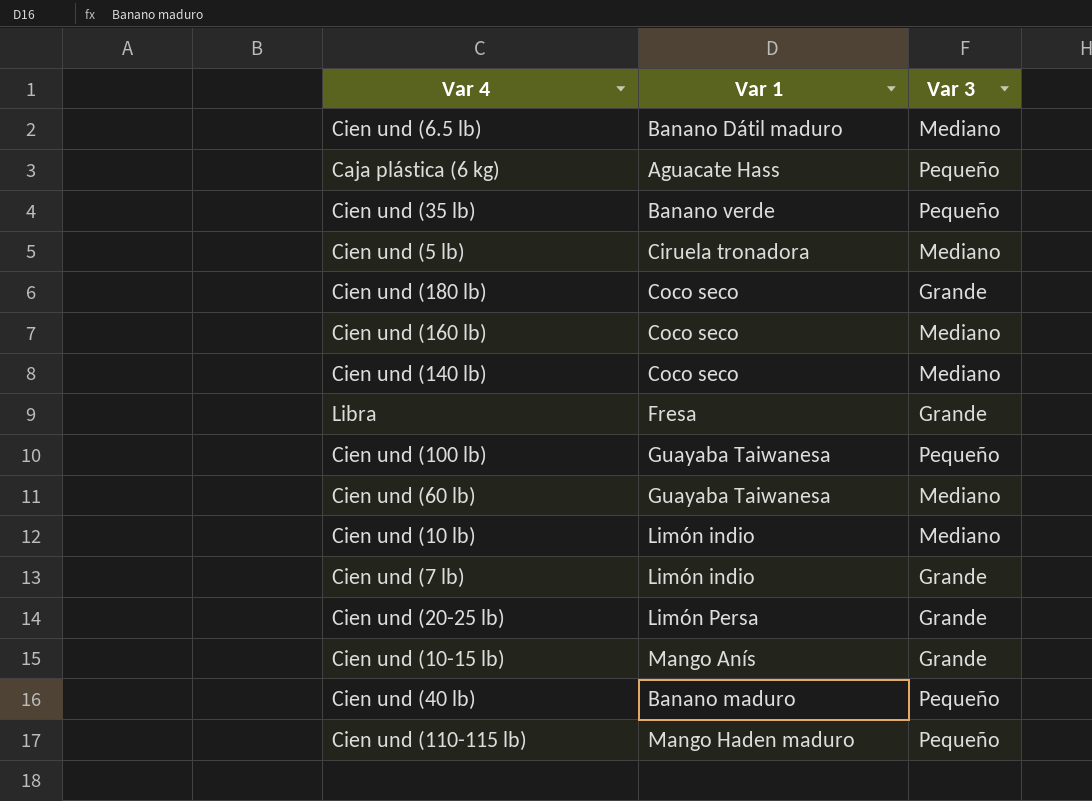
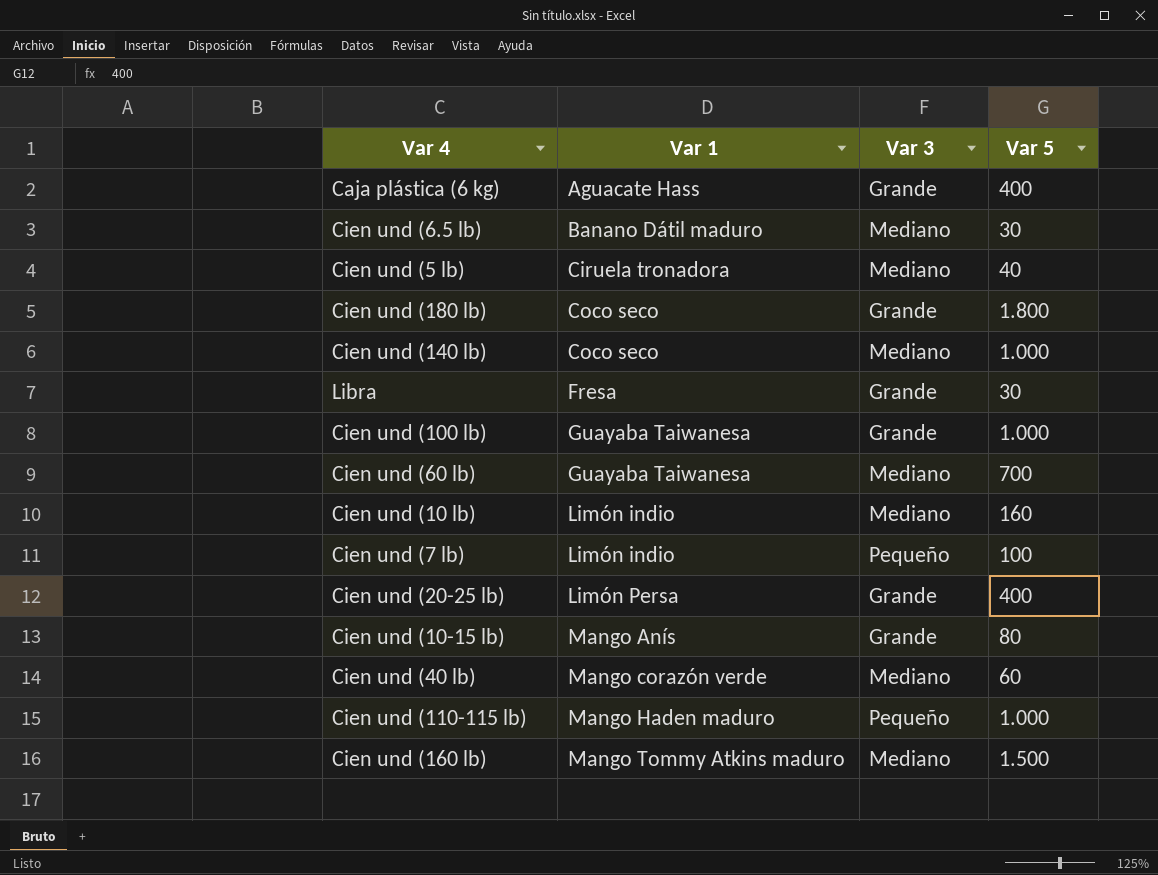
row order: none -> Var 1 ascending
column Var 5 | position: none -> 4
row Cien und (35 lb): Banano verde | Pequeño -> none
Caja plástica (6 kg) | Var 3: Pequeño -> Grande
Cien und (100 lb) | Var 3: Pequeño -> Grande
Cien und (7 lb) | Var 3: Grande -> Pequeño
Cien und (40 lb) | Var 1: Banano maduro -> Mango corazón verde
Cien und (40 lb) | Var 3: Pequeño -> Mediano
Cien und (160 lb) | Var 1: Coco seco -> Mango Tommy Atkins maduro

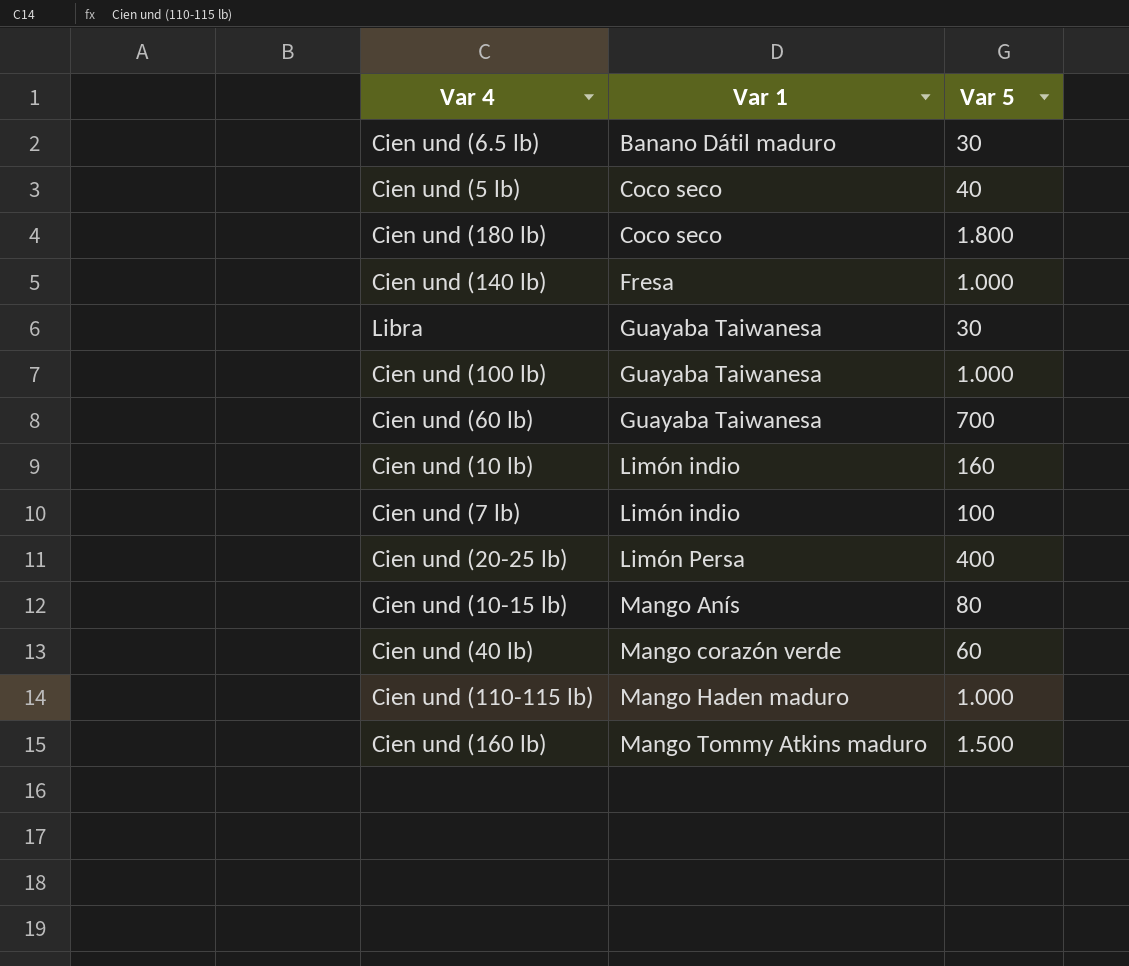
column Var 3 | position: 3 -> none
row Caja plástica (6 kg): Aguacate Hass | Grande | 400 -> none
Cien und (5 lb) | Var 1: Ciruela tronadora -> Coco seco
Cien und (140 lb) | Var 1: Coco seco -> Fresa
Libra | Var 1: Fresa -> Guayaba Taiwanesa

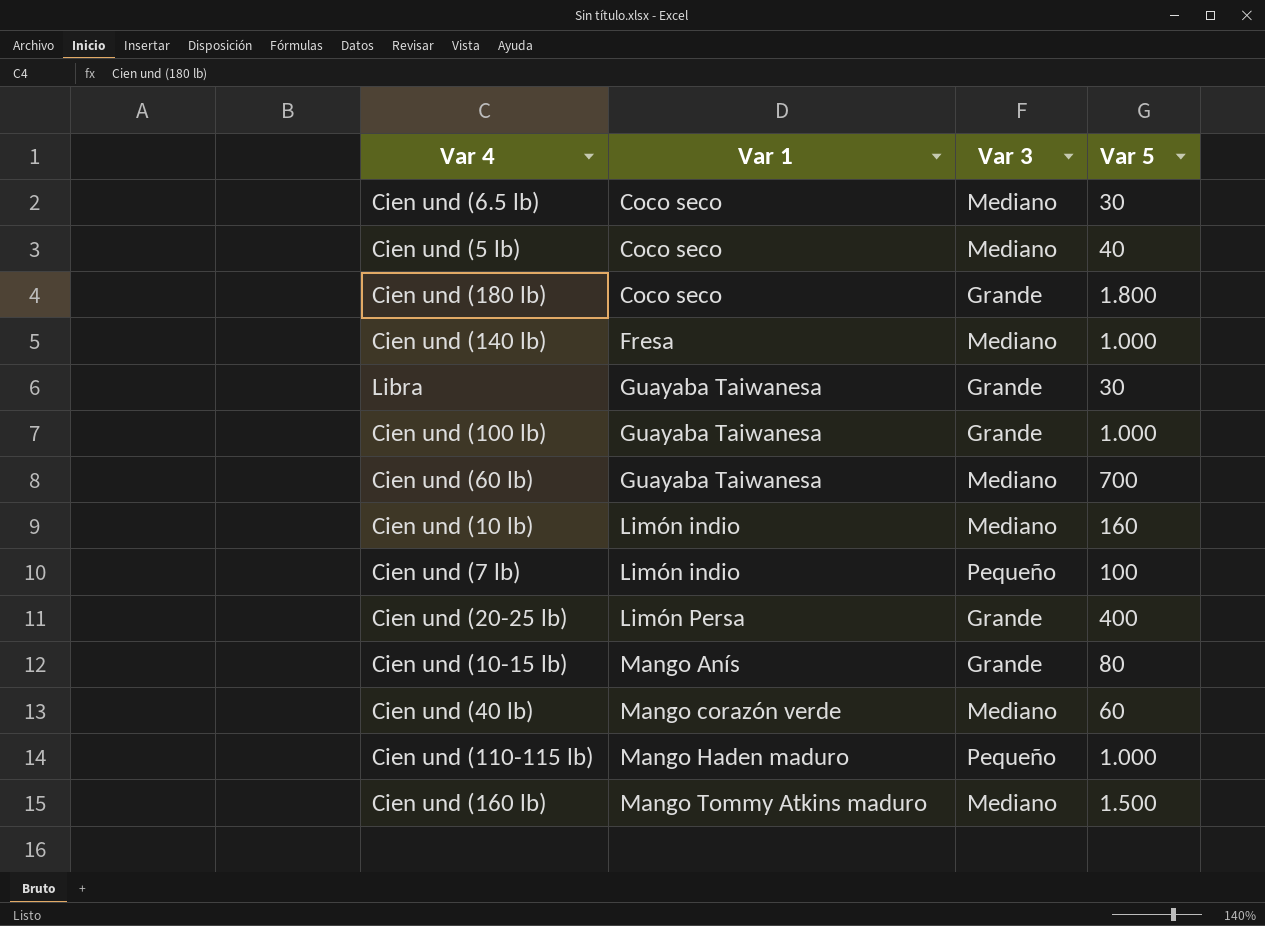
column Var 3 | position: none -> 3
Cien und (6.5 lb) | Var 1: Banano Dátil maduro -> Coco seco

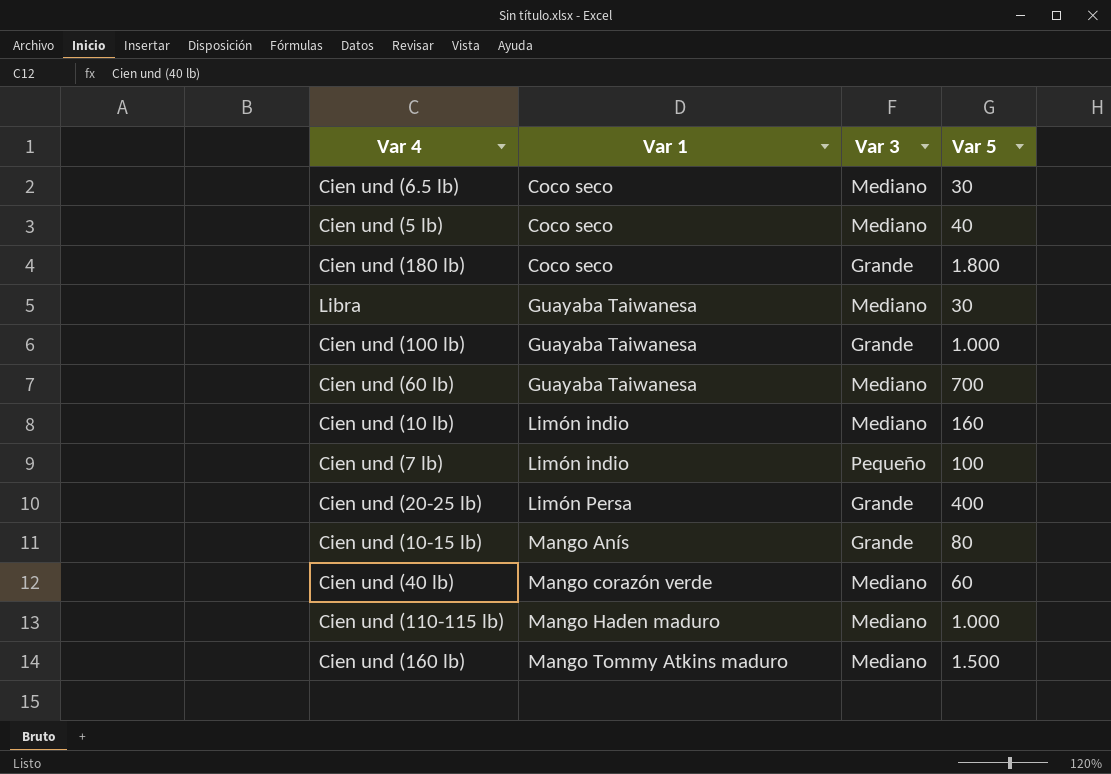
row Cien und (140 lb): Fresa | Mediano | 1.000 -> none
Libra | Var 3: Grande -> Mediano
Cien und (110-115 lb) | Var 3: Pequeño -> Mediano

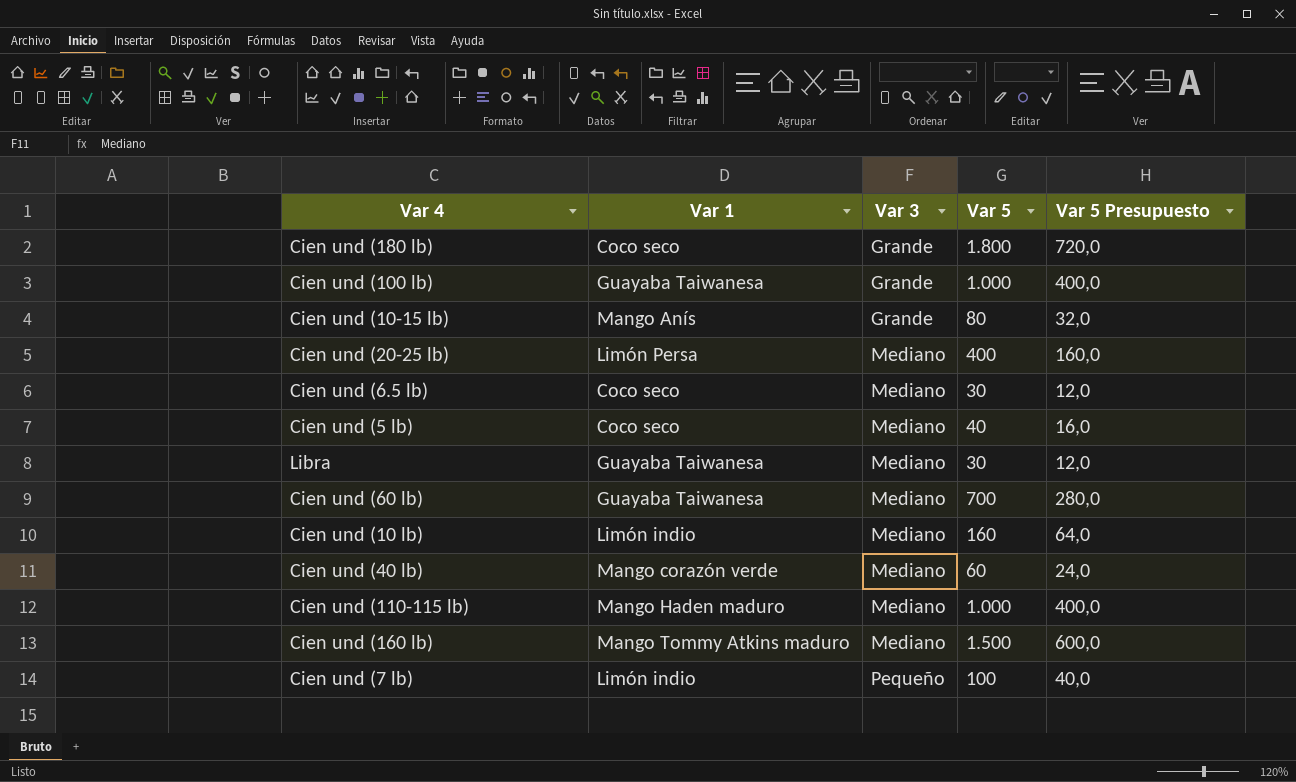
row order: Var 1 ascending -> Var 3 ascending
column Var 5 Presupuesto | formula: none -> [Var 5] * 0,4
Cien und (20-25 lb) | Var 3: Grande -> Mediano

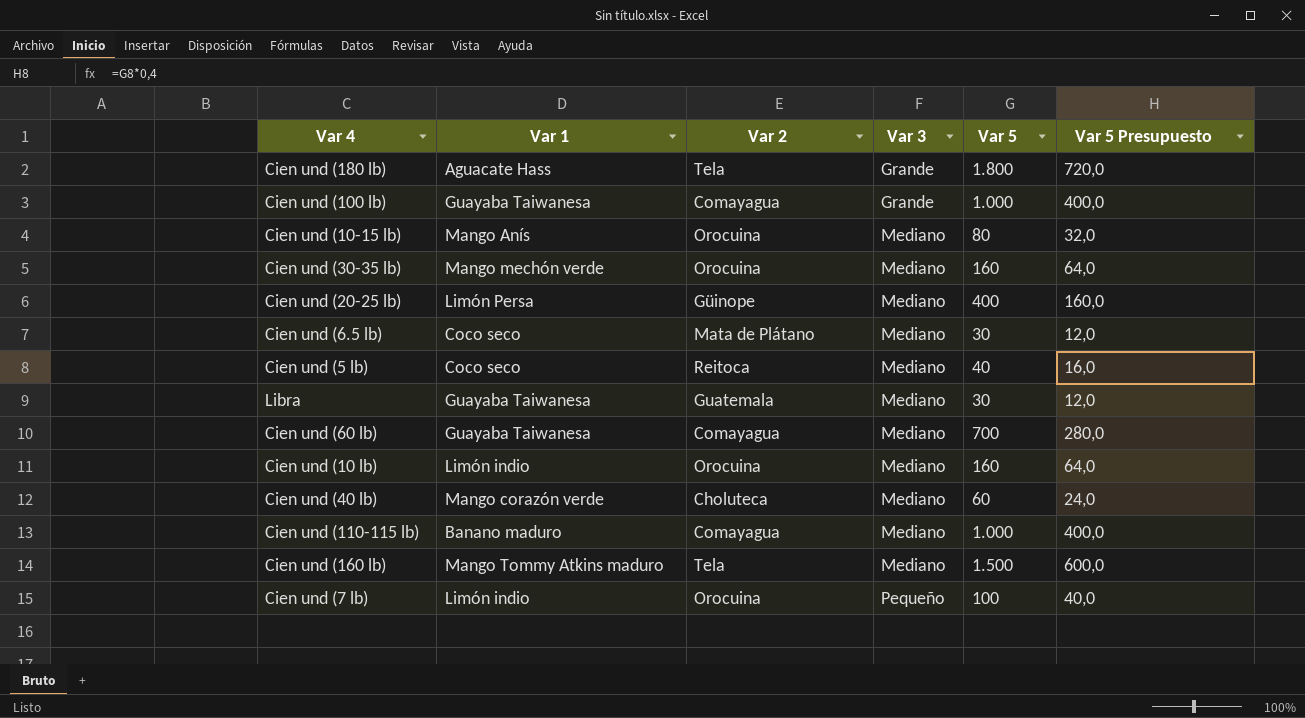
column Var 2 | position: none -> 3
Cien und (180 lb) | Var 1: Coco seco -> Aguacate Hass
Cien und (10-15 lb) | Var 3: Grande -> Mediano
row Cien und (30-35 lb): none -> Mango mechón verde | Orocuina | Mediano | 160 | 64,0
Cien und (110-115 lb) | Var 1: Mango Haden maduro -> Banano maduro

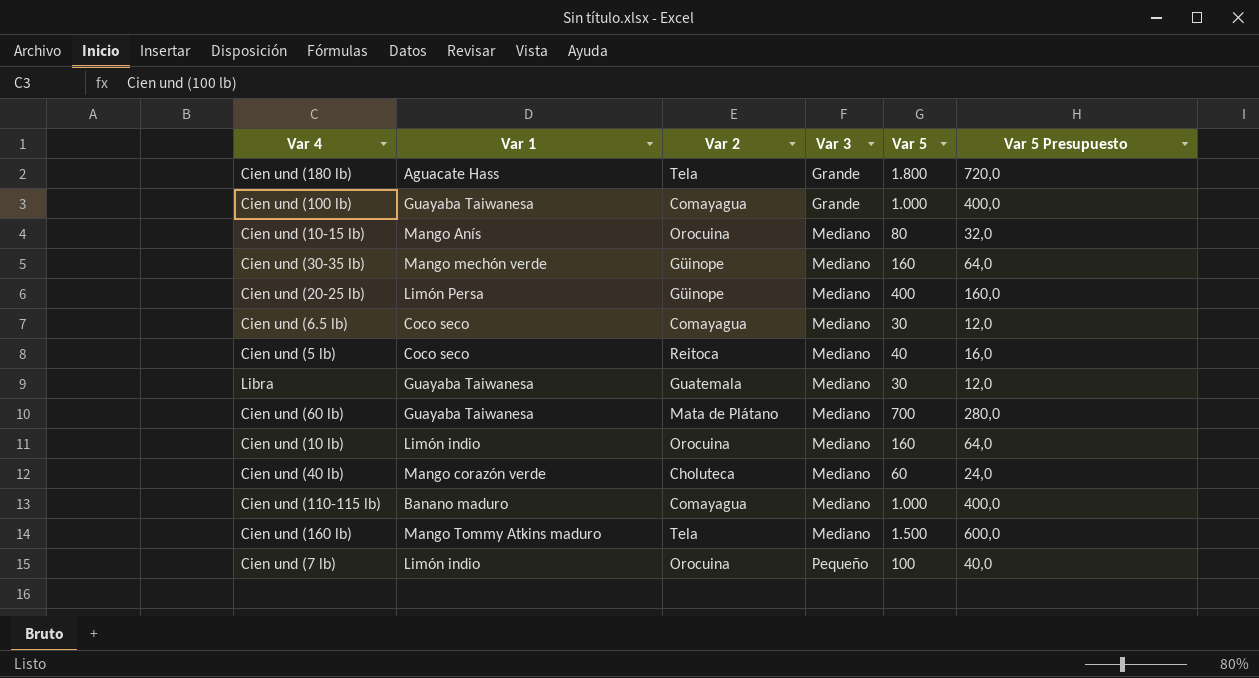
Cien und (30-35 lb) | Var 2: Orocuina -> Güinope
Cien und (6.5 lb) | Var 2: Mata de Plátano -> Comayagua
Cien und (60 lb) | Var 2: Comayagua -> Mata de Plátano

